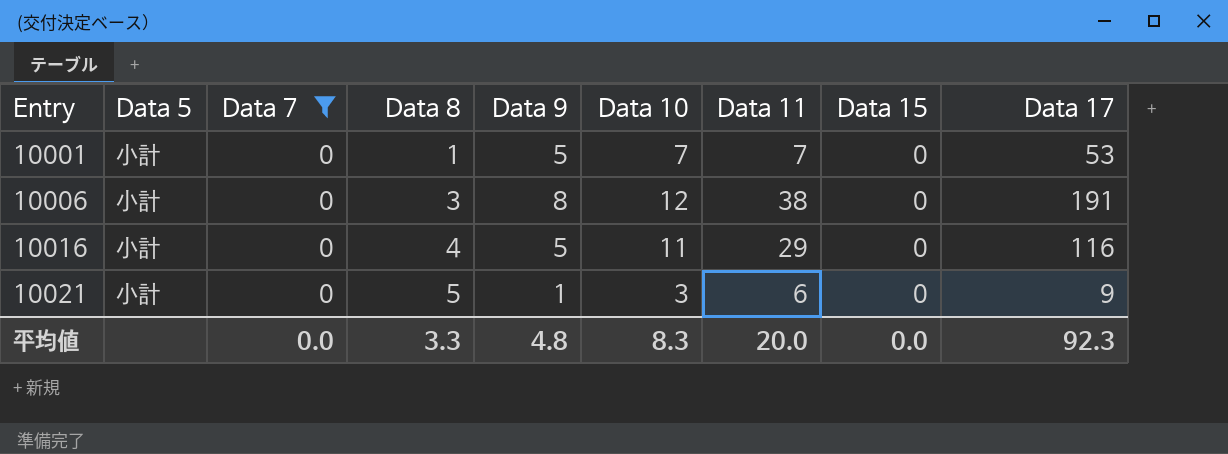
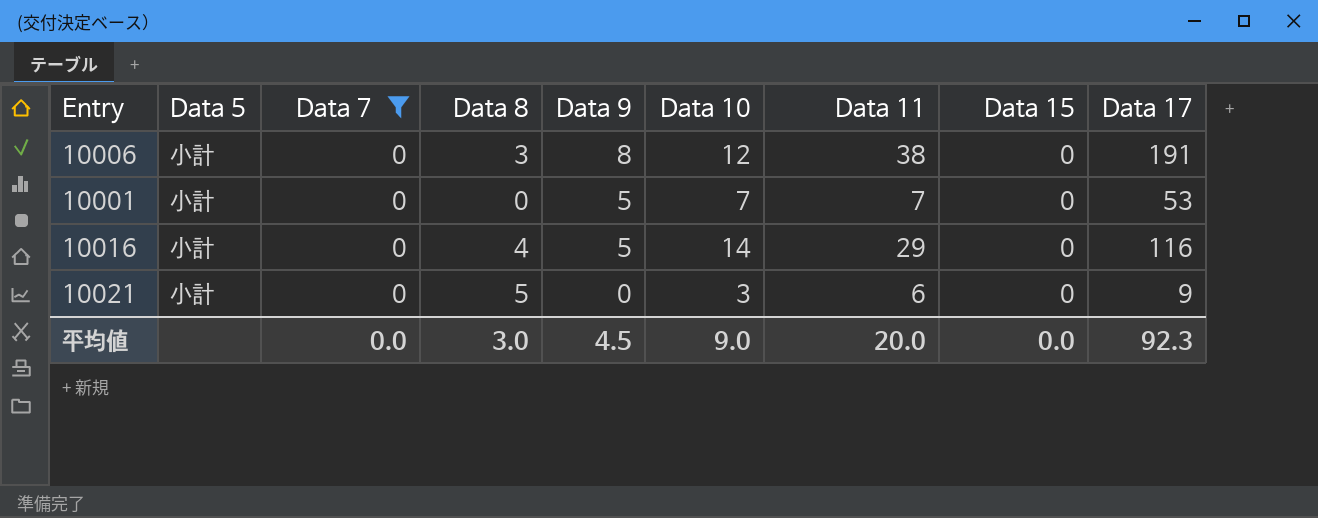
row order: Entry ascending -> Data 9 descending
10001 | Data 8: 1 -> 0
10016 | Data 10: 11 -> 14
10021 | Data 9: 1 -> 0
平均値 | Data 8: 3.3 -> 3.0
平均値 | Data 9: 4.8 -> 4.5
平均値 | Data 10: 8.3 -> 9.0

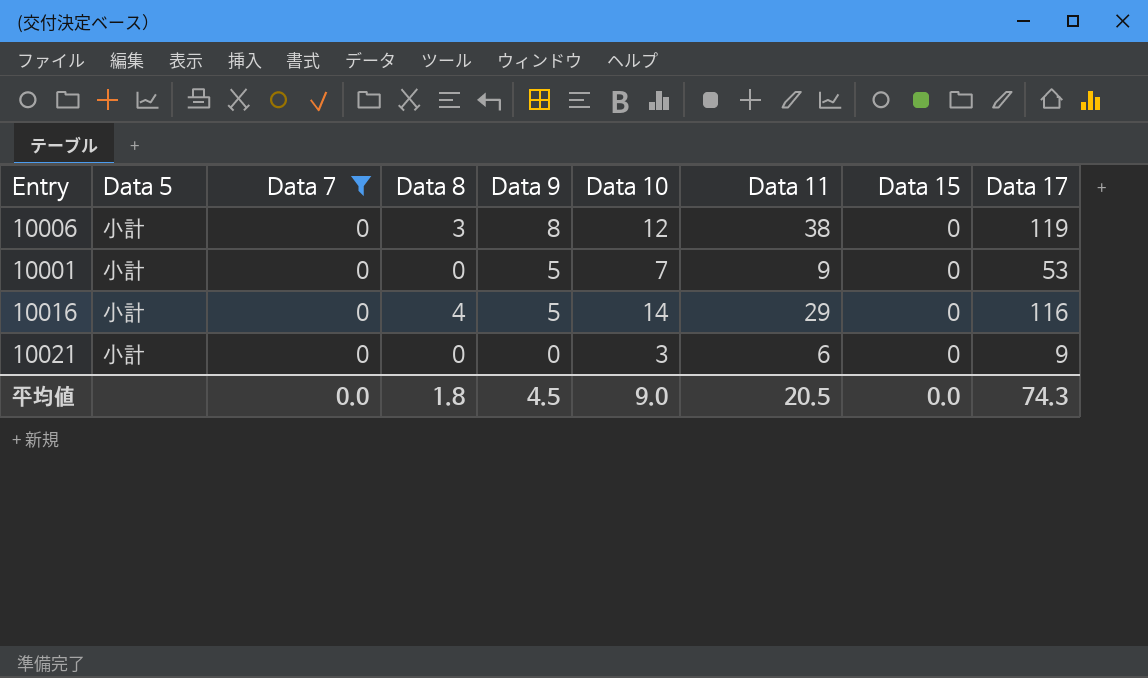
10006 | Data 17: 191 -> 119
10001 | Data 11: 7 -> 9
10021 | Data 8: 5 -> 0
平均値 | Data 8: 3.0 -> 1.8
平均値 | Data 11: 20.0 -> 20.5
平均値 | Data 17: 92.3 -> 74.3

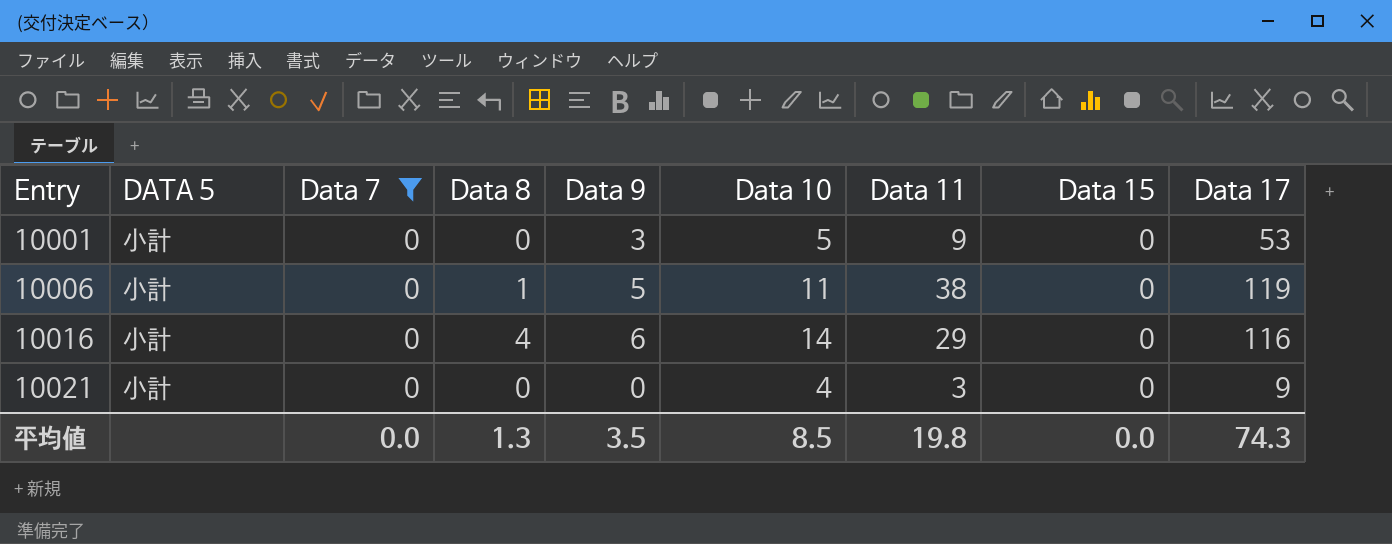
row order: Data 9 descending -> Entry ascending
column name: Data 5 -> DATA 5
10001 | Data 9: 5 -> 3
10001 | Data 10: 7 -> 5
10006 | Data 8: 3 -> 1
10006 | Data 9: 8 -> 5
10006 | Data 10: 12 -> 11
10016 | Data 9: 5 -> 6
10021 | Data 10: 3 -> 4
10021 | Data 11: 6 -> 3
平均値 | Data 8: 1.8 -> 1.3
平均値 | Data 9: 4.5 -> 3.5
平均値 | Data 10: 9.0 -> 8.5
平均値 | Data 11: 20.5 -> 19.8

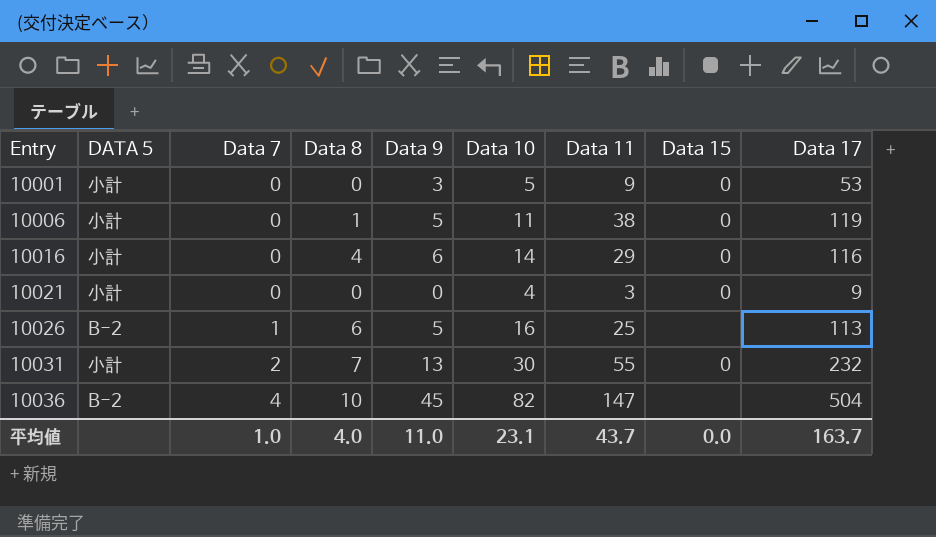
filter: Data 7 = 0 -> none
平均値 | Data 7: 0.0 -> 1.0
平均値 | Data 8: 1.3 -> 4.0
平均値 | Data 9: 3.5 -> 11.0
平均値 | Data 10: 8.5 -> 23.1
平均値 | Data 11: 19.8 -> 43.7
平均値 | Data 17: 74.3 -> 163.7

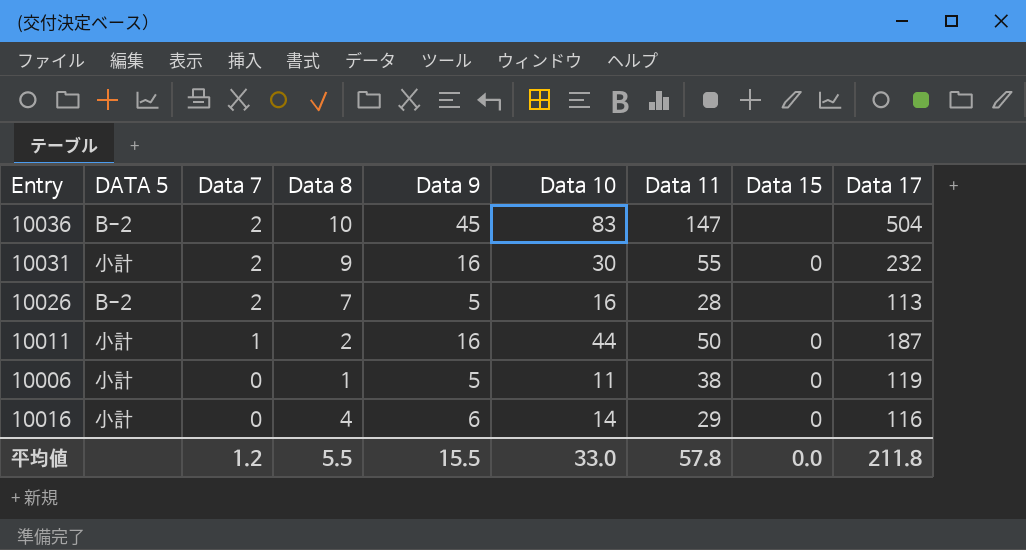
row order: Entry ascending -> Data 7 descending
row 10001: 小計 | 0 | 0 | 3 | 5 | 9 | 0 | 53 -> none
row 10021: 小計 | 0 | 0 | 0 | 4 | 3 | 0 | 9 -> none
10036 | Data 7: 4 -> 2
10036 | Data 10: 82 -> 83
10031 | Data 8: 7 -> 9
10031 | Data 9: 13 -> 16
10026 | Data 7: 1 -> 2
10026 | Data 8: 6 -> 7
10026 | Data 11: 25 -> 28
row 10011: none -> 小計 | 1 | 2 | 16 | 44 | 50 | 0 | 187
平均値 | Data 7: 1.0 -> 1.2
平均値 | Data 8: 4.0 -> 5.5
平均値 | Data 9: 11.0 -> 15.5
平均値 | Data 10: 23.1 -> 33.0
平均値 | Data 11: 43.7 -> 57.8
平均値 | Data 17: 163.7 -> 211.8

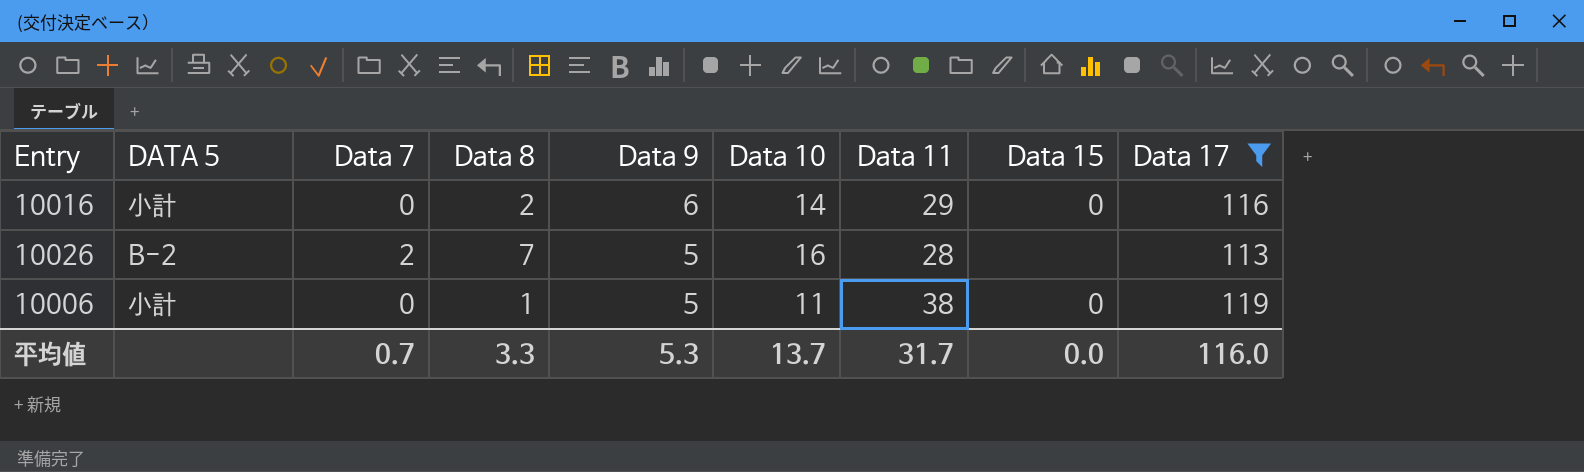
filter: none -> Data 17 <= 119
row order: Data 7 descending -> Data 9 descending
10016 | Data 8: 4 -> 2
平均値 | Data 7: 1.2 -> 0.7
平均値 | Data 8: 5.5 -> 3.3
平均値 | Data 9: 15.5 -> 5.3
平均値 | Data 10: 33.0 -> 13.7
平均値 | Data 11: 57.8 -> 31.7
平均値 | Data 17: 211.8 -> 116.0

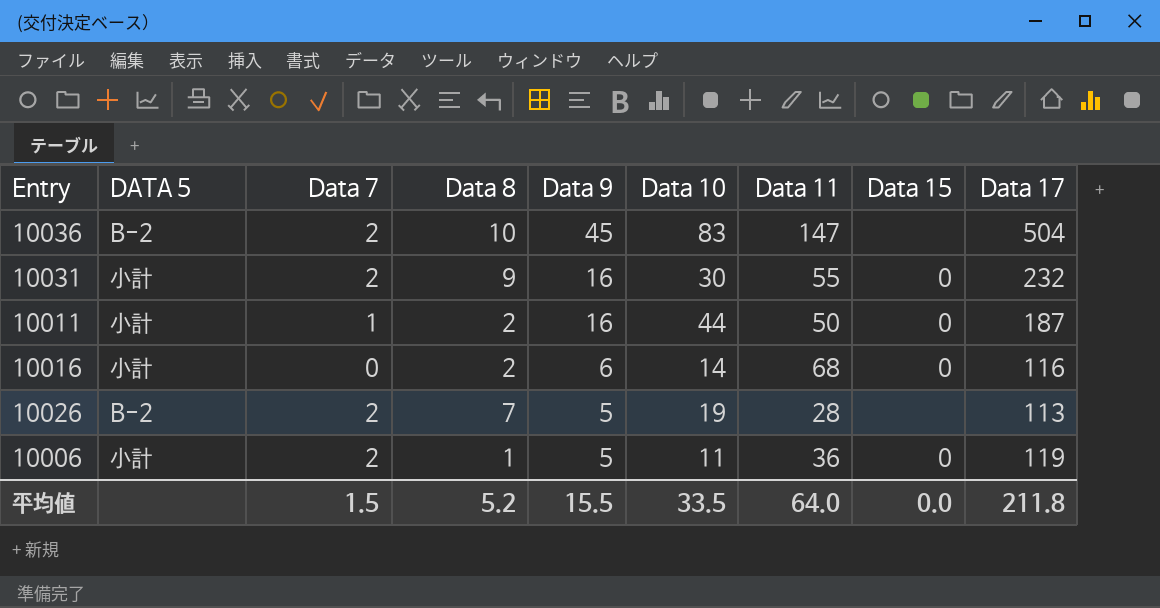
filter: Data 17 <= 119 -> none
10016 | Data 11: 29 -> 68
10026 | Data 10: 16 -> 19
10006 | Data 7: 0 -> 2
10006 | Data 11: 38 -> 36
平均値 | Data 7: 0.7 -> 1.5
平均値 | Data 8: 3.3 -> 5.2
平均値 | Data 9: 5.3 -> 15.5
平均値 | Data 10: 13.7 -> 33.5
平均値 | Data 11: 31.7 -> 64.0
平均値 | Data 17: 116.0 -> 211.8

